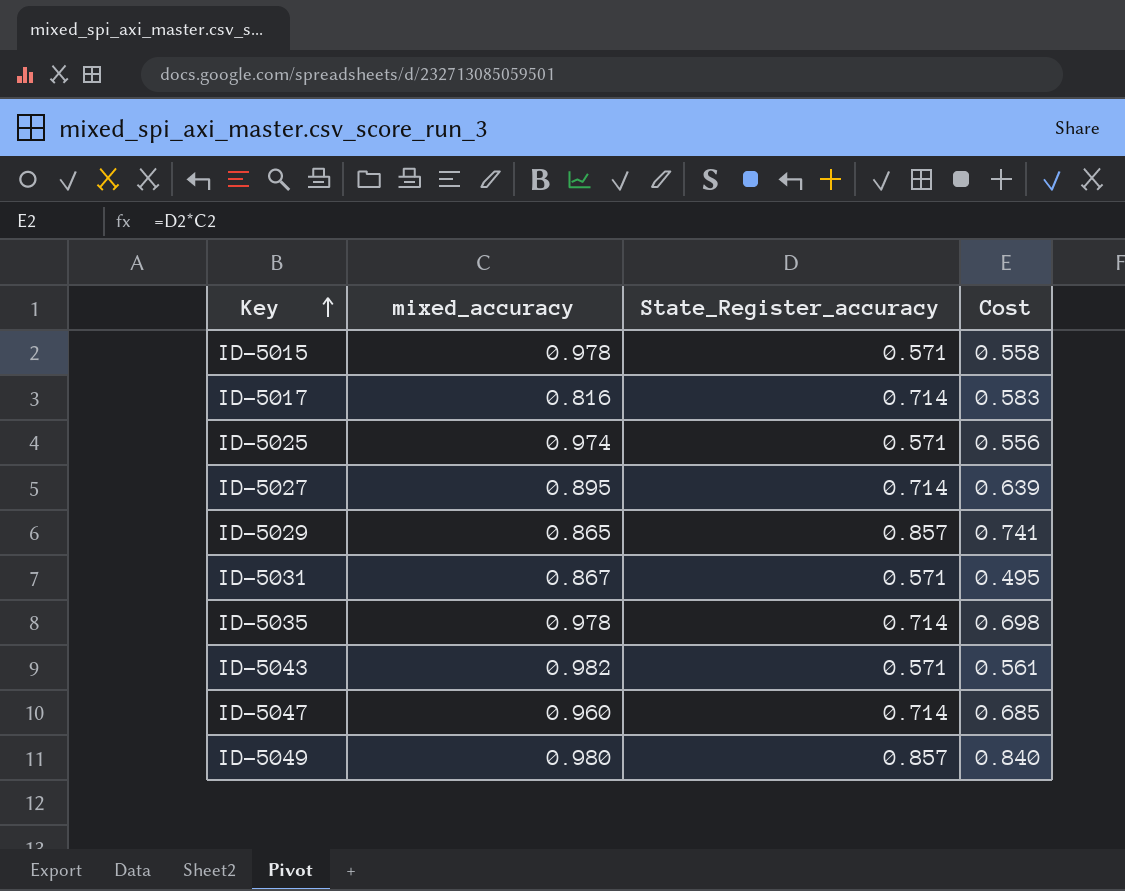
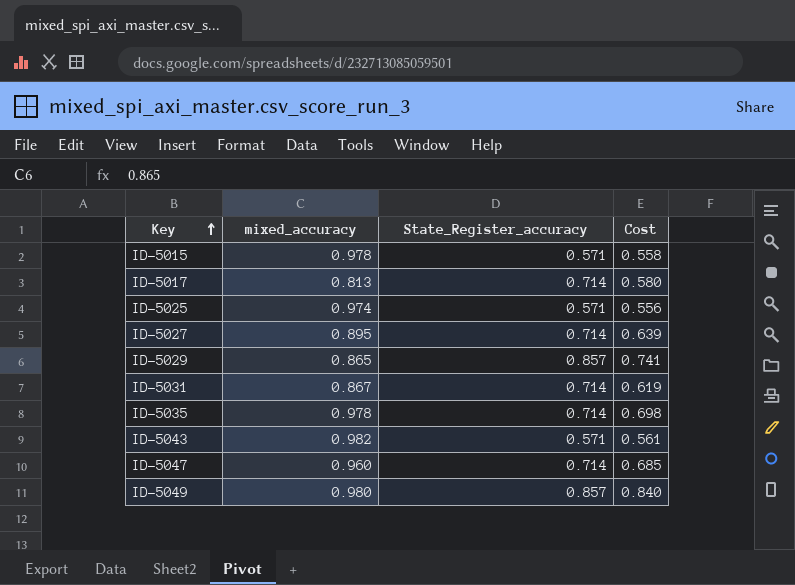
ID-5017 | mixed_accuracy: 0.816 -> 0.813
ID-5017 | Cost: 0.583 -> 0.580
ID-5031 | State_Register_accuracy: 0.571 -> 0.714
ID-5031 | Cost: 0.495 -> 0.619

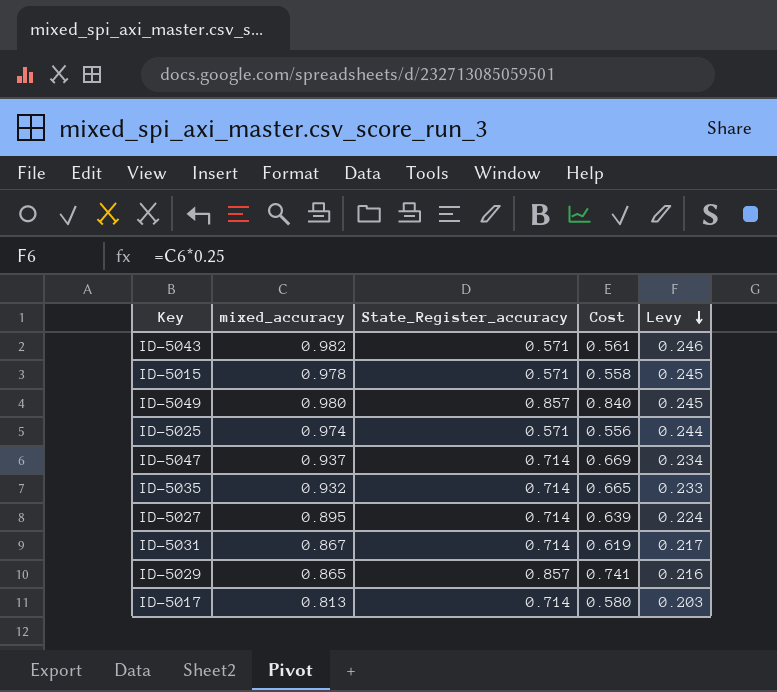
row order: Key ascending -> Levy descending
column Levy | formula: none -> [mixed_accuracy] * 0.25
ID-5047 | mixed_accuracy: 0.960 -> 0.937
ID-5047 | Cost: 0.685 -> 0.669
ID-5035 | mixed_accuracy: 0.978 -> 0.932
ID-5035 | Cost: 0.698 -> 0.665

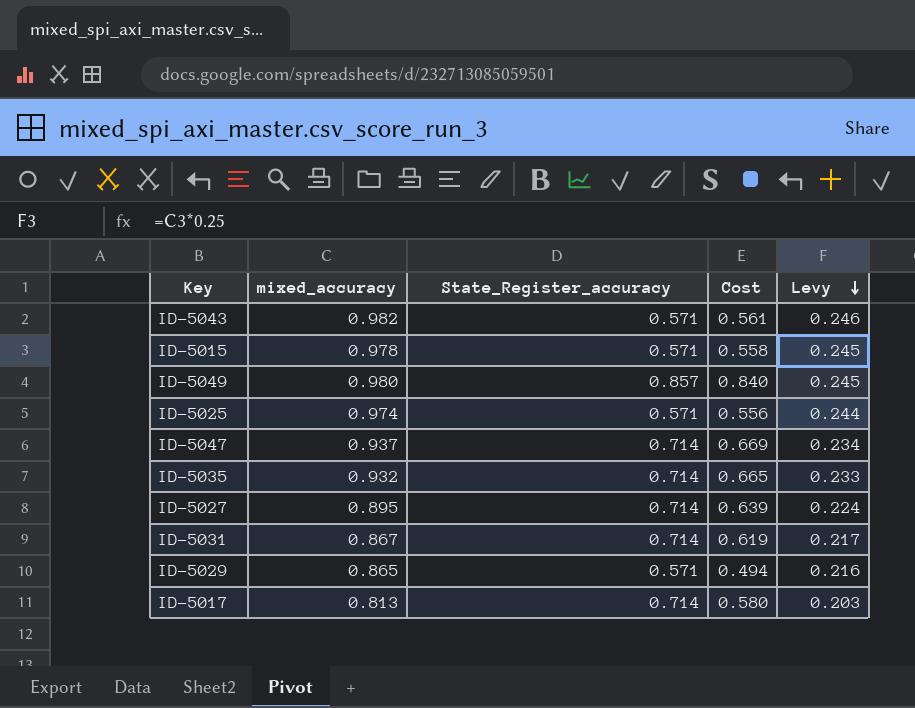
ID-5029 | State_Register_accuracy: 0.857 -> 0.571
ID-5029 | Cost: 0.741 -> 0.494

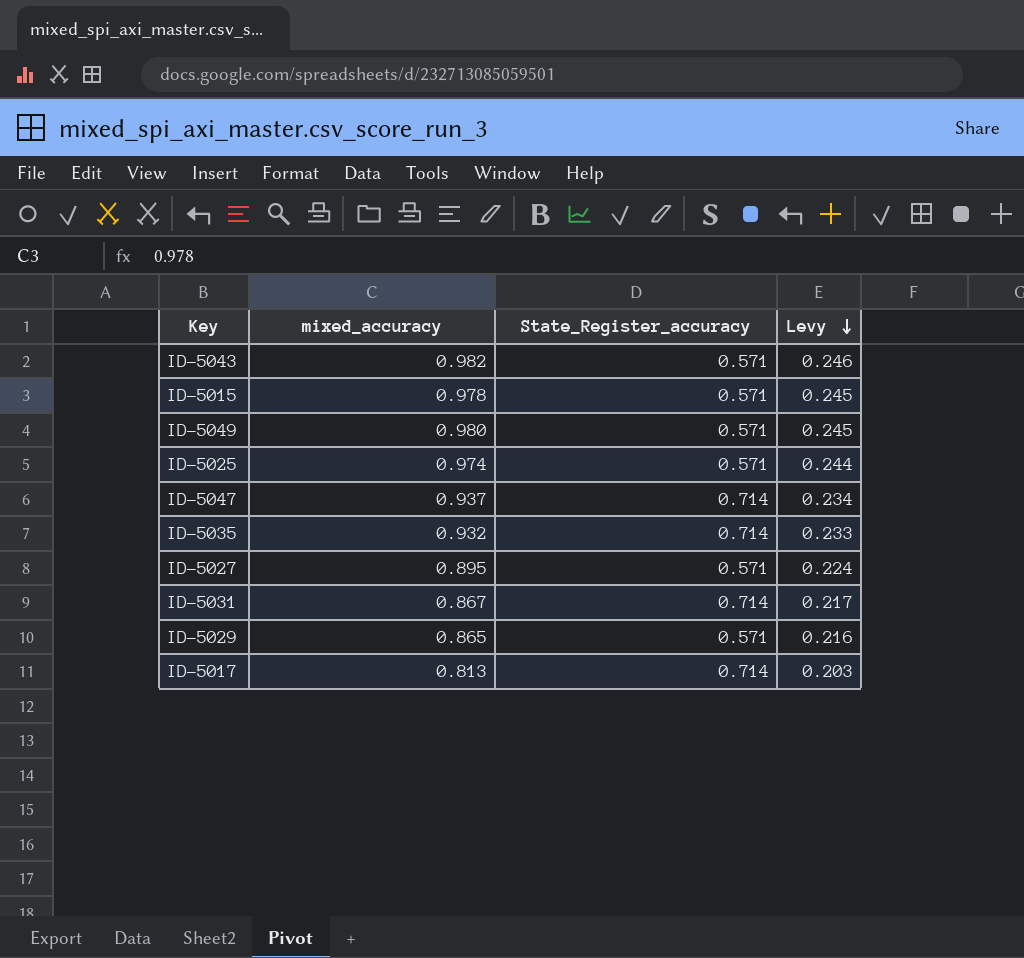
column Cost | formula: [mixed_accuracy] * [State_Register_accuracy] -> none
ID-5049 | State_Register_accuracy: 0.857 -> 0.571
ID-5027 | State_Register_accuracy: 0.714 -> 0.571

